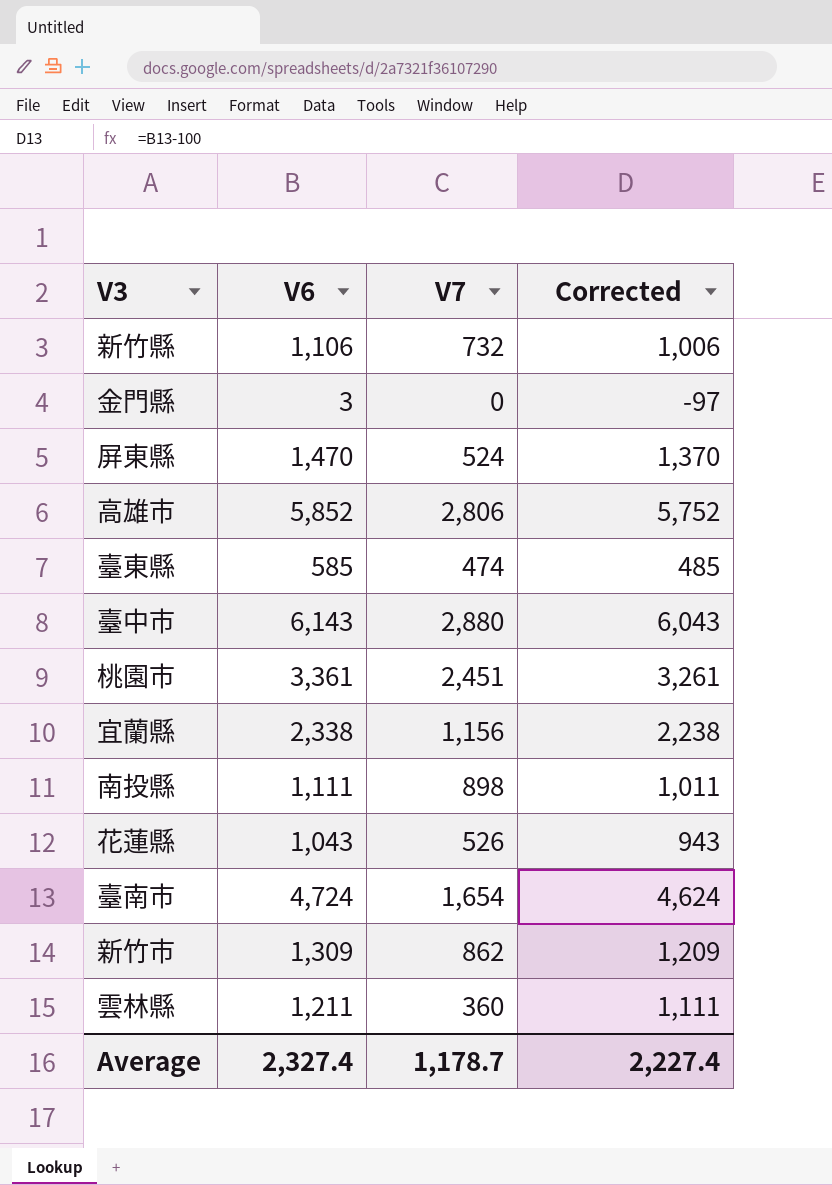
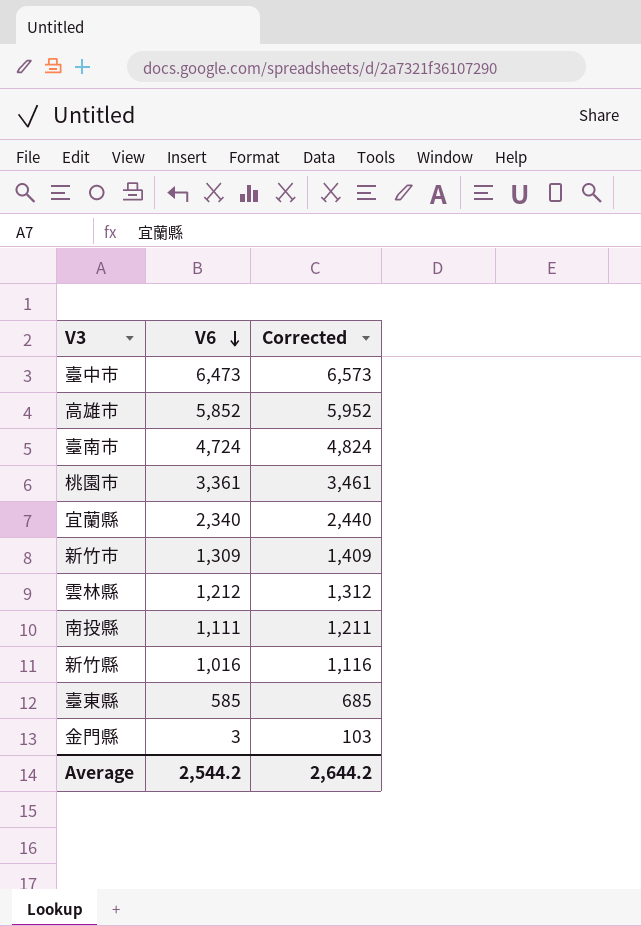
row order: none -> V6 descending
column V7 | position: 3 -> none
column Corrected | formula: [V6] - 100 -> [V6] + 100
row 屏東縣: 1,470 | 524 | 1,370 -> none
row 花蓮縣: 1,043 | 526 | 943 -> none
臺中市 | V6: 6,143 -> 6,473
宜蘭縣 | V6: 2,338 -> 2,340
雲林縣 | V6: 1,211 -> 1,212
新竹縣 | V6: 1,106 -> 1,016
Average | V6: 2,327.4 -> 2,544.2
Average | Corrected: 2,227.4 -> 2,644.2

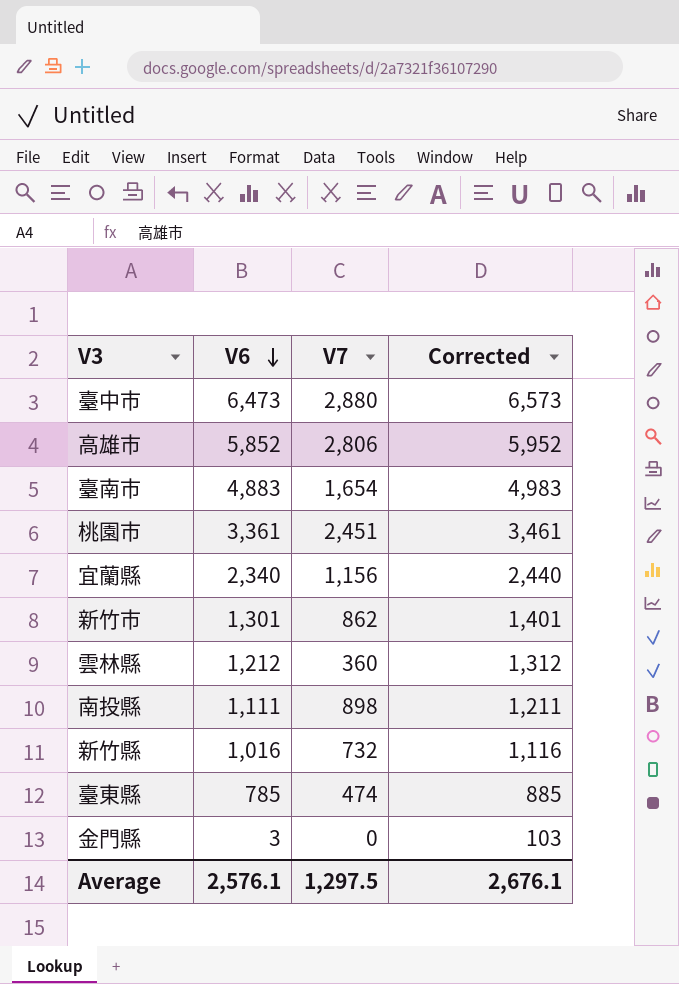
column V7 | position: none -> 3
臺南市 | V6: 4,724 -> 4,883
臺南市 | Corrected: 4,824 -> 4,983
新竹市 | V6: 1,309 -> 1,301
新竹市 | Corrected: 1,409 -> 1,401
臺東縣 | V6: 585 -> 785
臺東縣 | Corrected: 685 -> 885
Average | V6: 2,544.2 -> 2,576.1
Average | Corrected: 2,644.2 -> 2,676.1

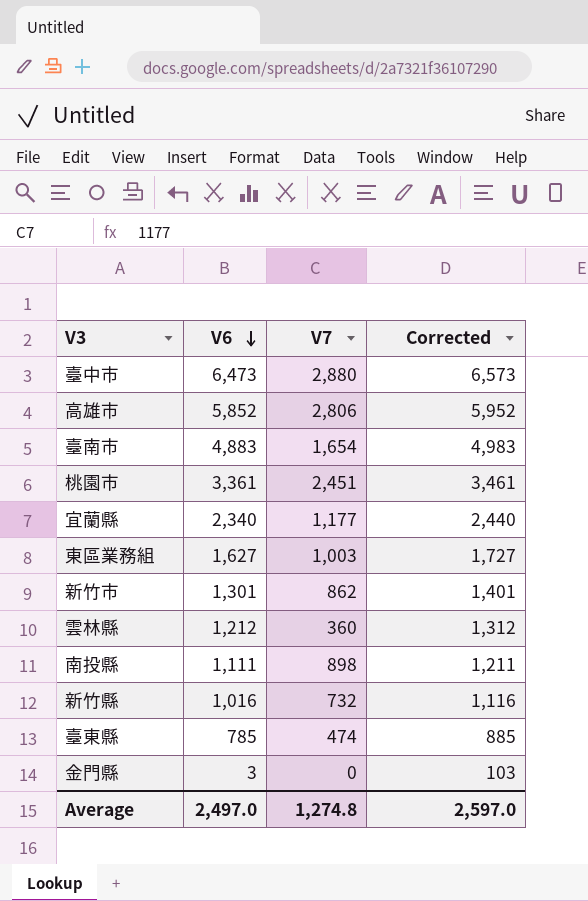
宜蘭縣 | V7: 1,156 -> 1,177
row 東區業務組: none -> 1,627 | 1,003 | 1,727
Average | V6: 2,576.1 -> 2,497.0
Average | V7: 1,297.5 -> 1,274.8
Average | Corrected: 2,676.1 -> 2,597.0

